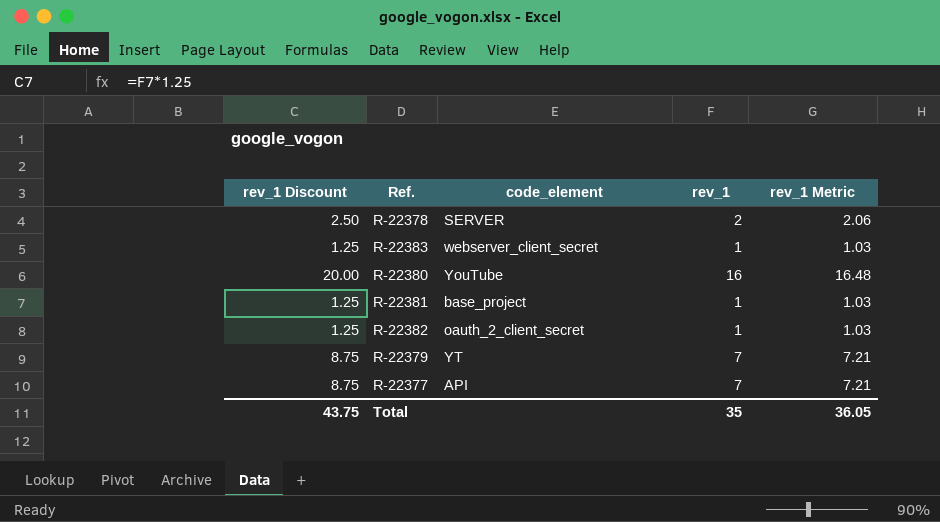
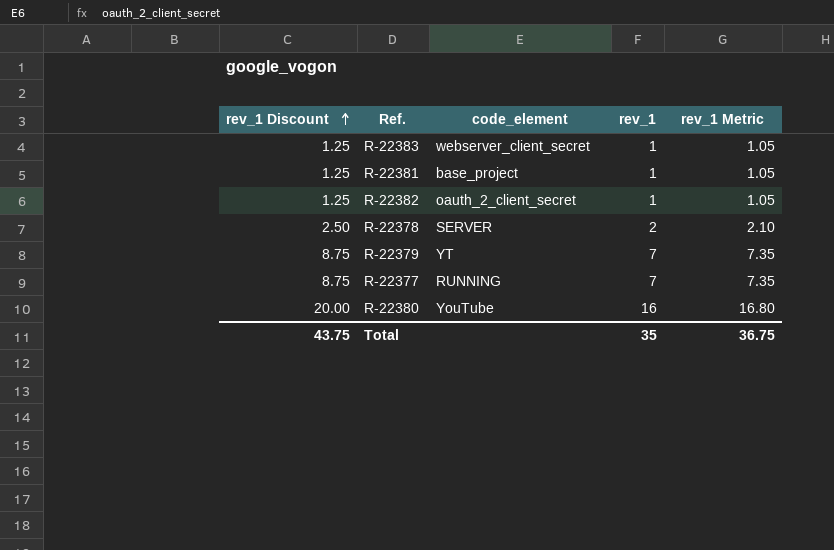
row order: none -> rev_1 Discount ascending
column rev_1 Metric | formula: [rev_1] * 1.03 -> [rev_1] * 1.05
R-22377 | code_element: API -> RUNNING
Total | rev_1 Metric: 36.05 -> 36.75

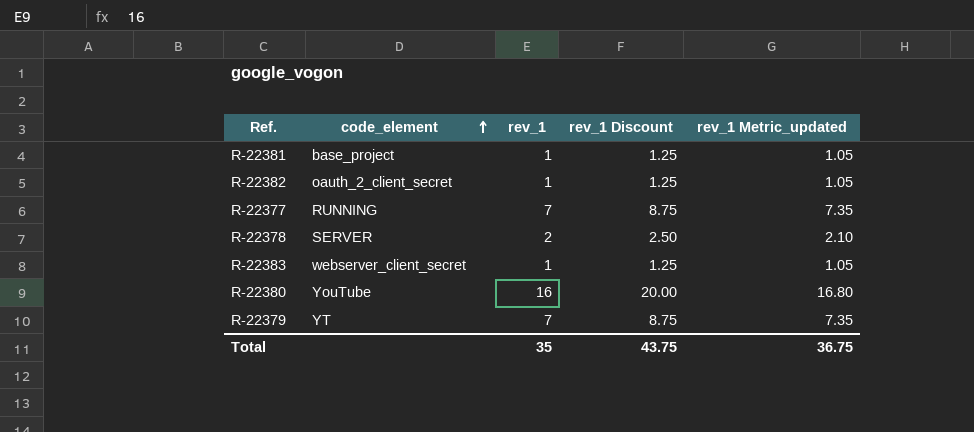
row order: rev_1 Discount ascending -> code_element ascending
column rev_1 Discount | position: 1 -> 4
column name: rev_1 Metric -> rev_1 Metric_updated

